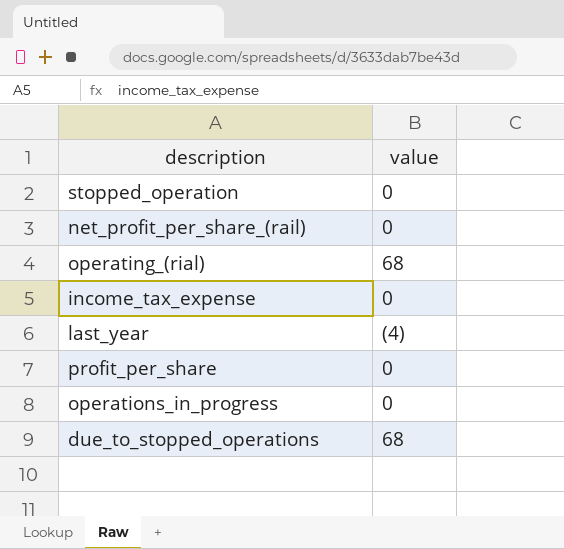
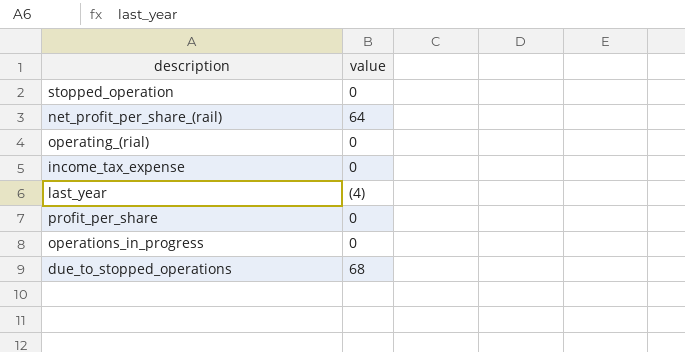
net_profit_per_share_(rail) | value: 0 -> 64
operating_(rial) | value: 68 -> 0

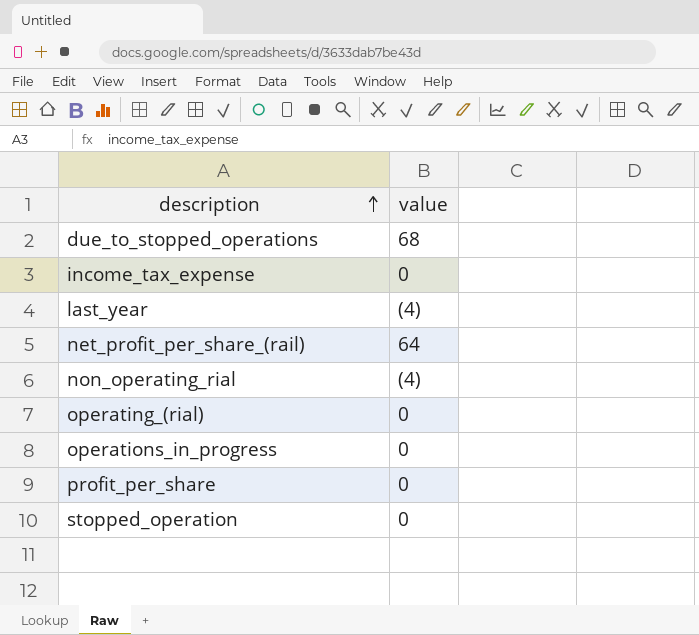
row order: none -> description ascending
row non_operating_rial: none -> (4)

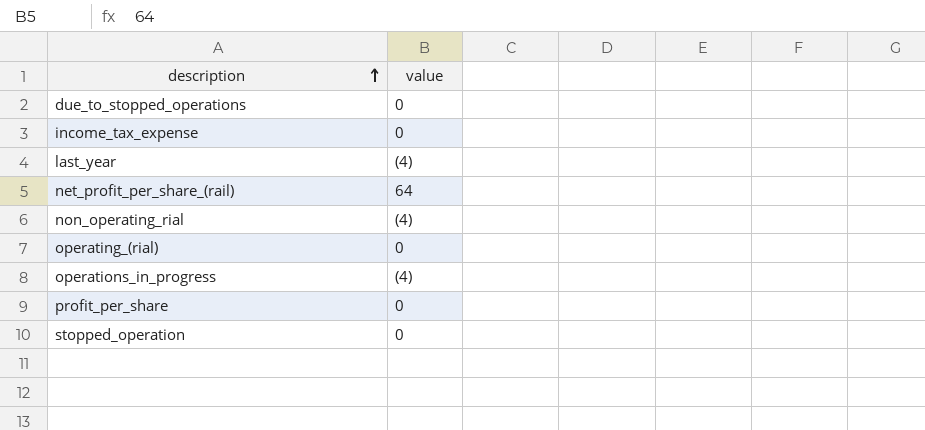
due_to_stopped_operations | value: 68 -> 0
operations_in_progress | value: 0 -> (4)

